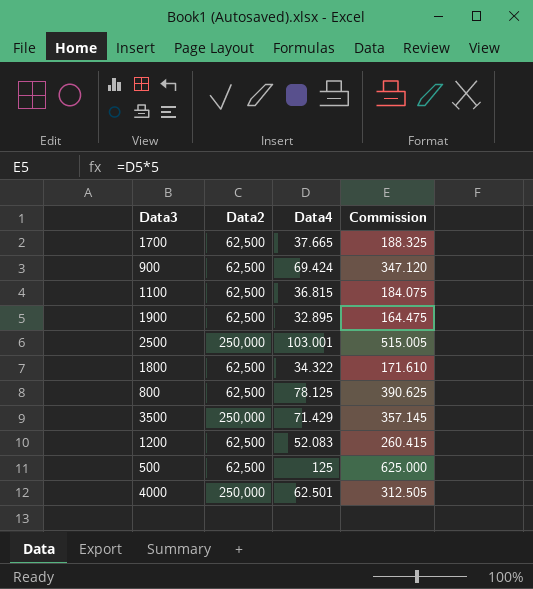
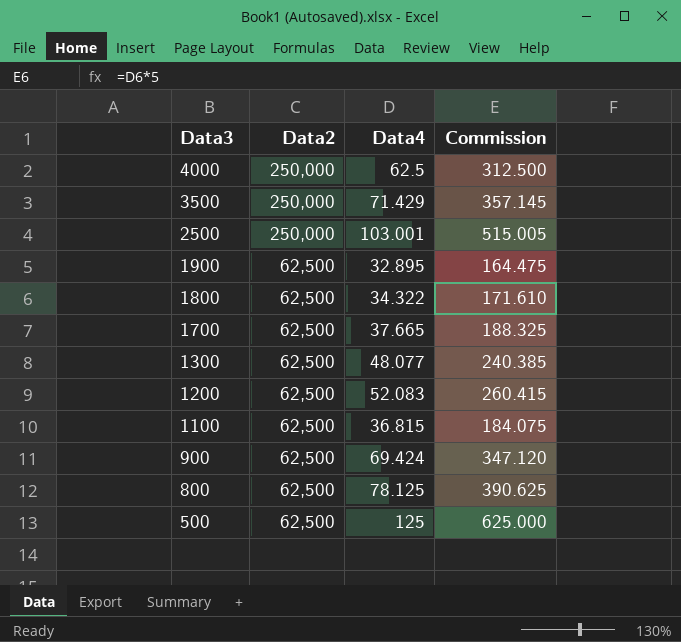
row order: none -> Data3 descending
4000 | Data4: 62.501 -> 62.5
4000 | Commission: 312.505 -> 312.500
row 1300: none -> 62,500 | 48.077 | 240.385

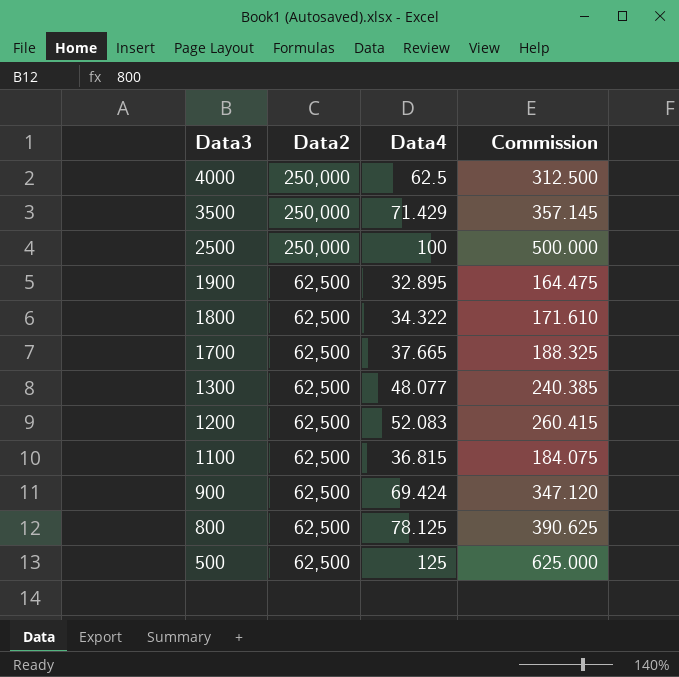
2500 | Data4: 103.001 -> 100
2500 | Commission: 515.005 -> 500.000

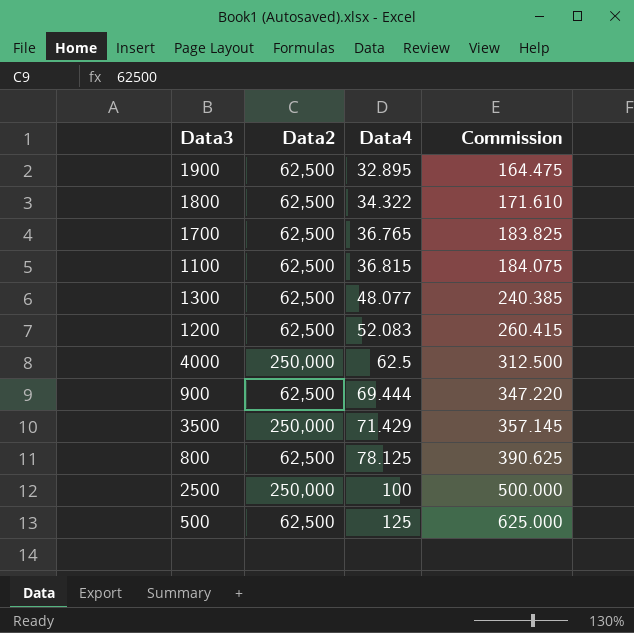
row order: Data3 descending -> Data4 ascending
1700 | Data4: 37.665 -> 36.765
1700 | Commission: 188.325 -> 183.825
900 | Data4: 69.424 -> 69.444
900 | Commission: 347.120 -> 347.220

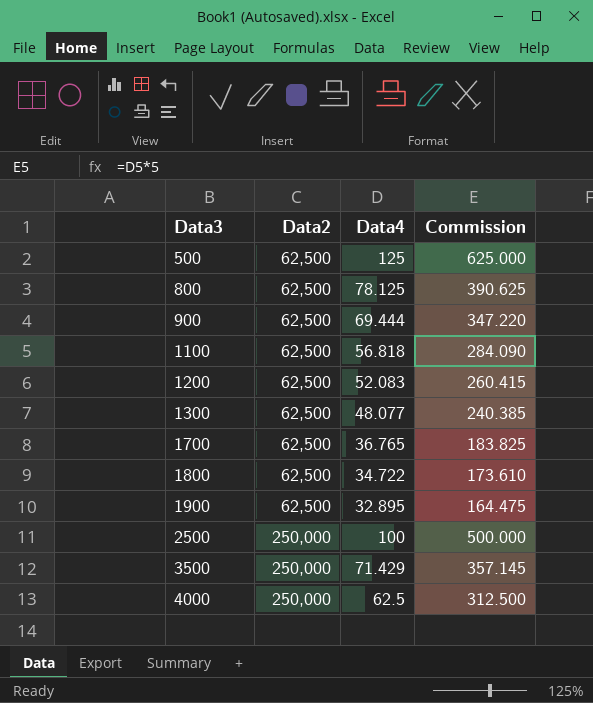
row order: Data4 ascending -> Data3 ascending
1100 | Data4: 36.815 -> 56.818
1100 | Commission: 184.075 -> 284.090
1800 | Data4: 34.322 -> 34.722
1800 | Commission: 171.610 -> 173.610

